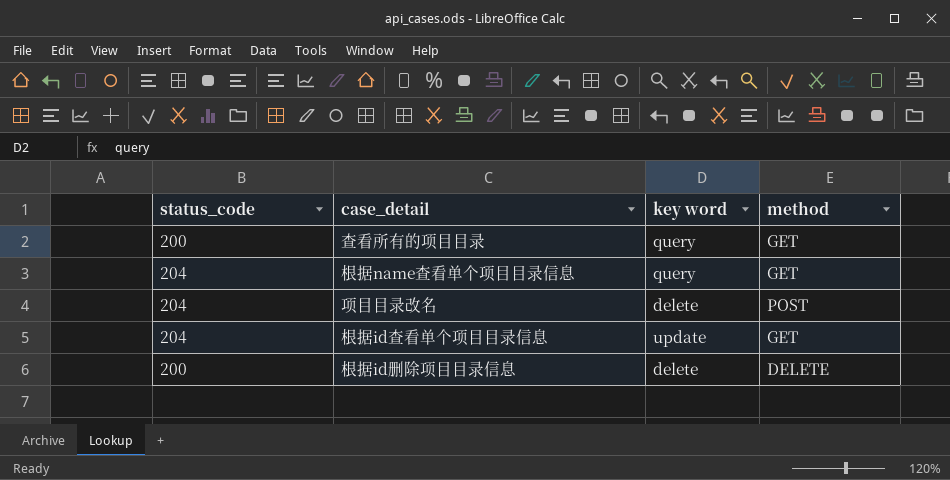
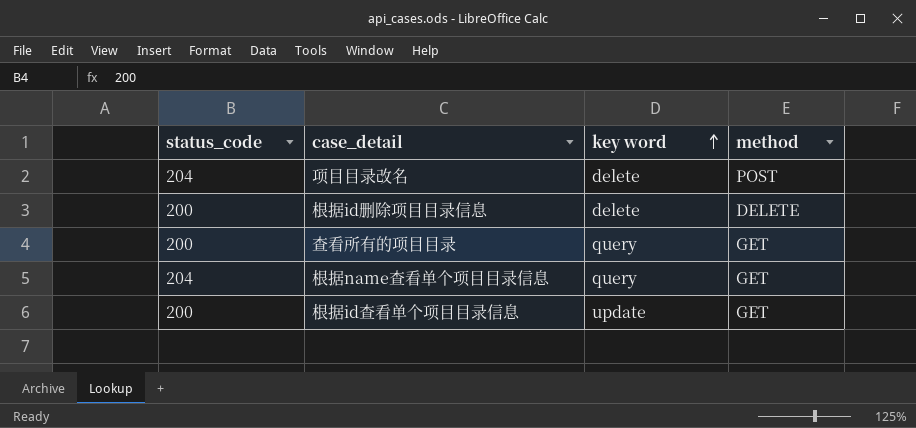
row order: none -> key word ascending
根据id查看单个项目目录信息 | status_code: 204 -> 200

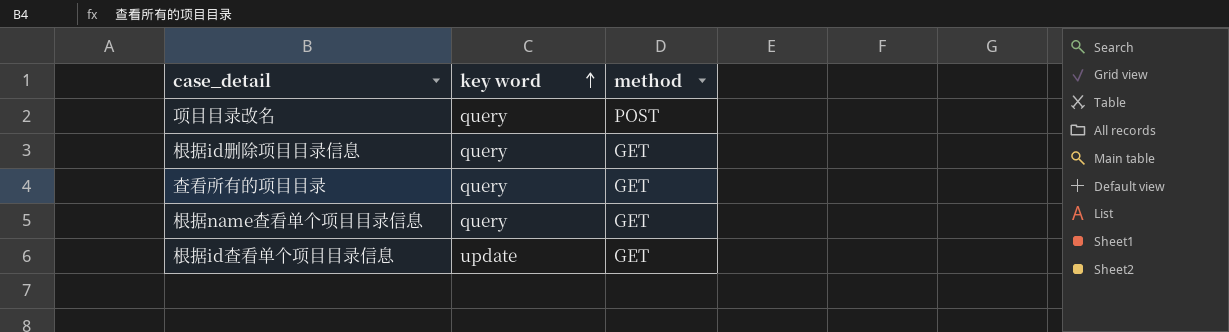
column status_code | position: 1 -> none
项目目录改名 | key word: delete -> query
根据id删除项目目录信息 | key word: delete -> query
根据id删除项目目录信息 | method: DELETE -> GET

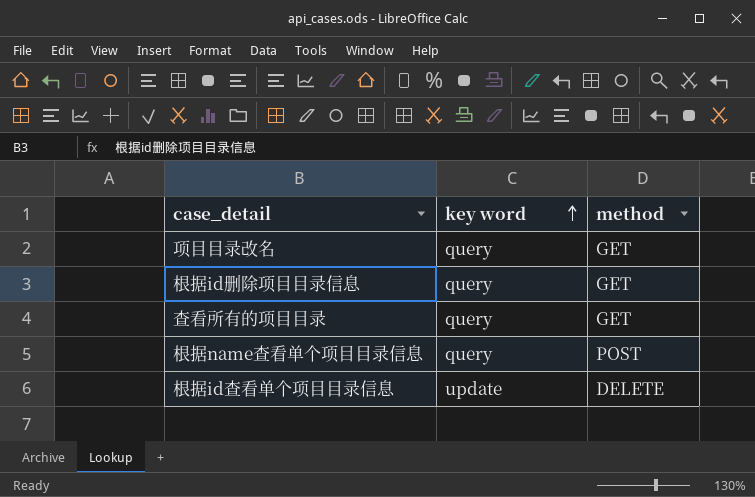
项目目录改名 | method: POST -> GET
根据name查看单个项目目录信息 | method: GET -> POST
根据id查看单个项目目录信息 | method: GET -> DELETE

